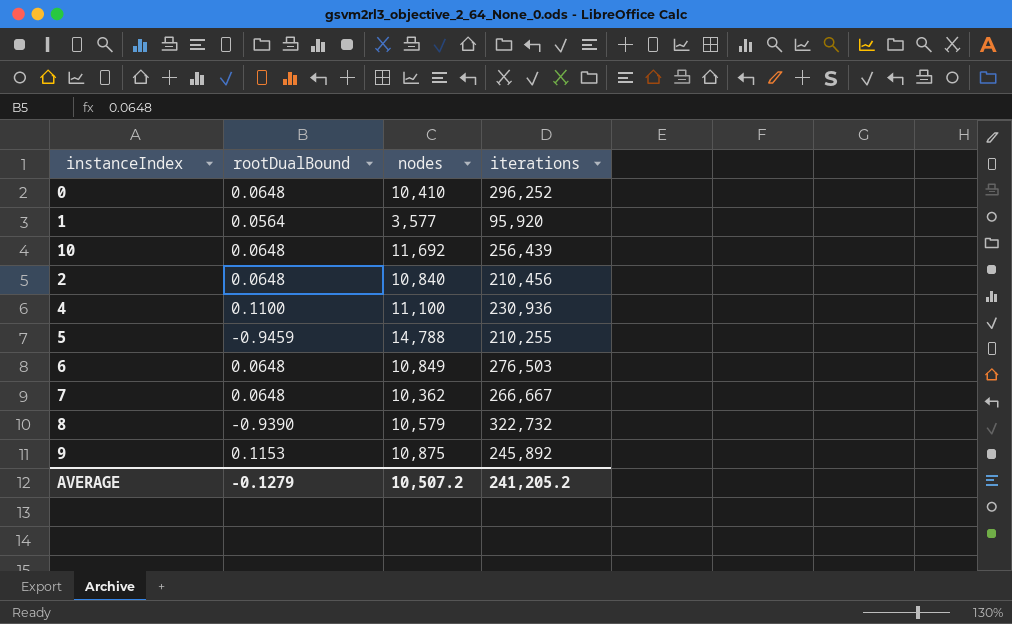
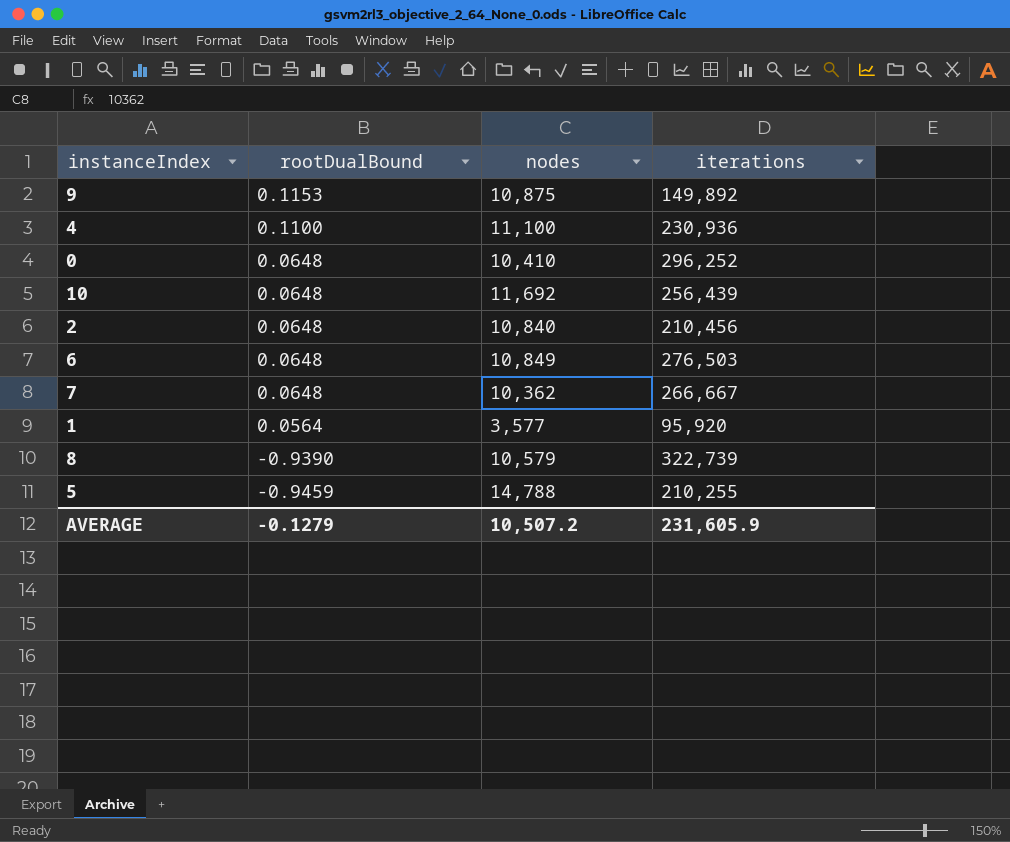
row order: none -> rootDualBound descending
9 | iterations: 245,892 -> 149,892
8 | iterations: 322,732 -> 322,739
AVERAGE | iterations: 241,205.2 -> 231,605.9

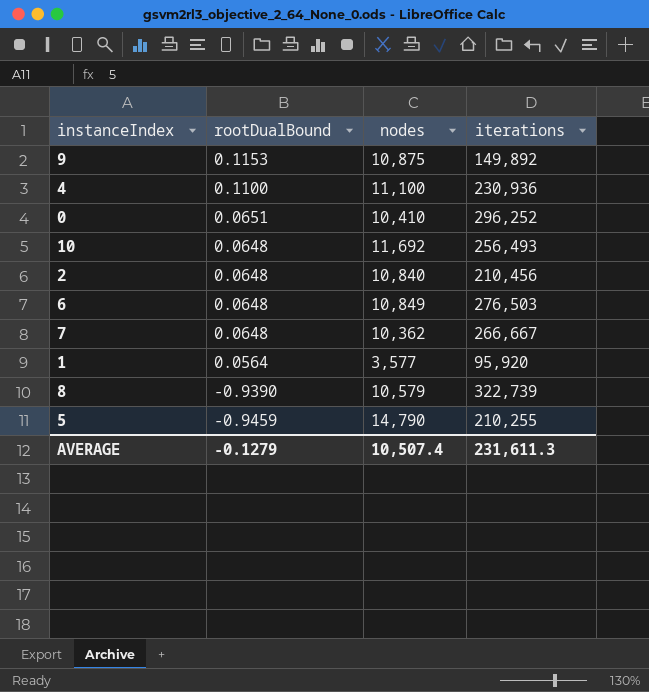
0 | rootDualBound: 0.0648 -> 0.0651
10 | iterations: 256,439 -> 256,493
5 | nodes: 14,788 -> 14,790
AVERAGE | nodes: 10,507.2 -> 10,507.4
AVERAGE | iterations: 231,605.9 -> 231,611.3

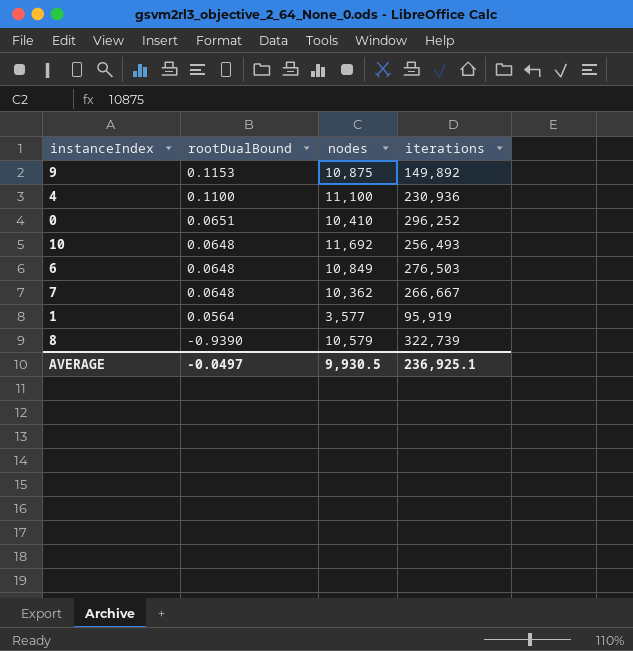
row 2: 0.0648 | 10,840 | 210,456 -> none
row 5: -0.9459 | 14,790 | 210,255 -> none
1 | iterations: 95,920 -> 95,919
AVERAGE | rootDualBound: -0.1279 -> -0.0497
AVERAGE | nodes: 10,507.4 -> 9,930.5
AVERAGE | iterations: 231,611.3 -> 236,925.1

